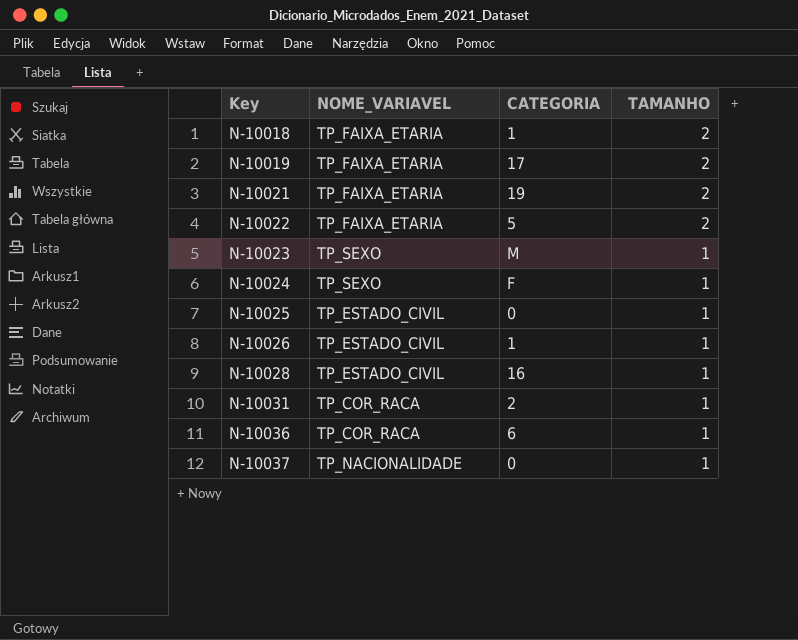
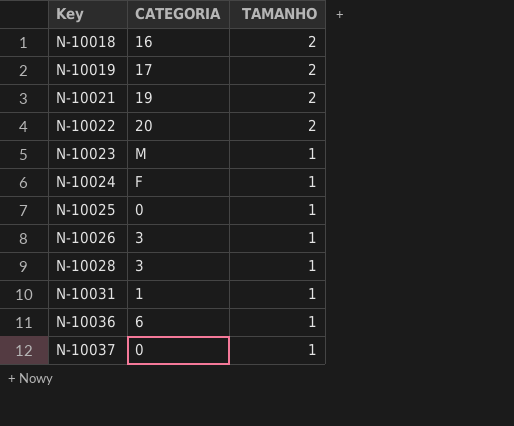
column NOME_VARIAVEL | position: 2 -> none
N-10018 | CATEGORIA: 1 -> 16
N-10022 | CATEGORIA: 5 -> 20
N-10026 | CATEGORIA: 1 -> 3
N-10028 | CATEGORIA: 16 -> 3
N-10031 | CATEGORIA: 2 -> 1

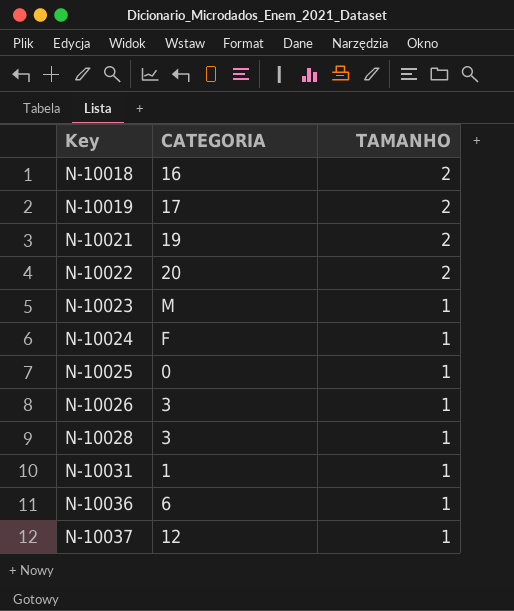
N-10037 | CATEGORIA: 0 -> 12

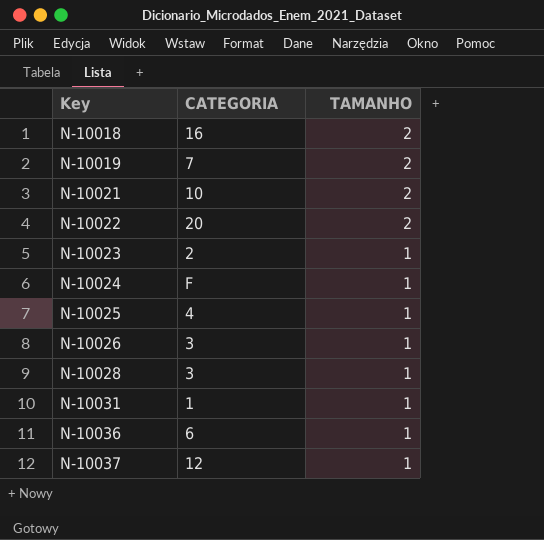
N-10019 | CATEGORIA: 17 -> 7
N-10021 | CATEGORIA: 19 -> 10
N-10023 | CATEGORIA: M -> 2
N-10025 | CATEGORIA: 0 -> 4

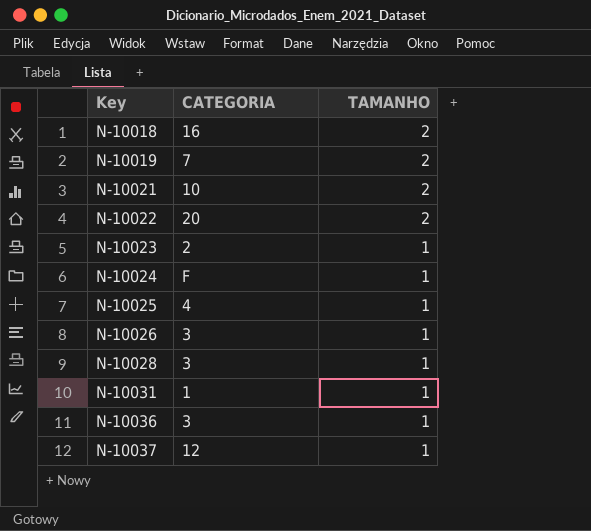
N-10036 | CATEGORIA: 6 -> 3

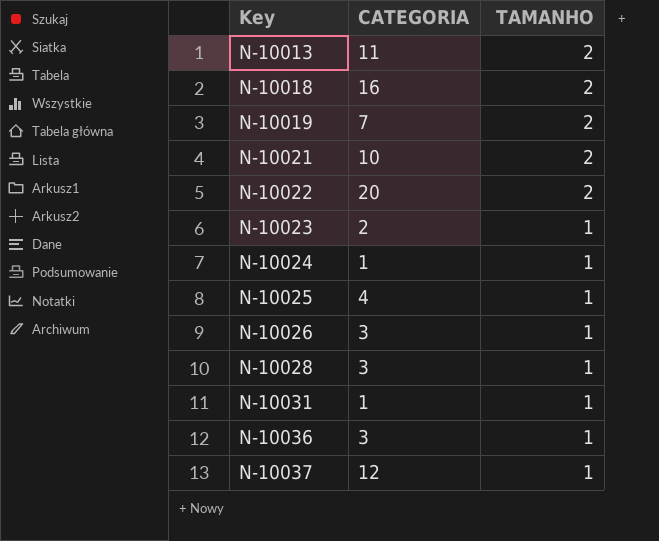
row N-10013: none -> 11 | 2
N-10024 | CATEGORIA: F -> 1

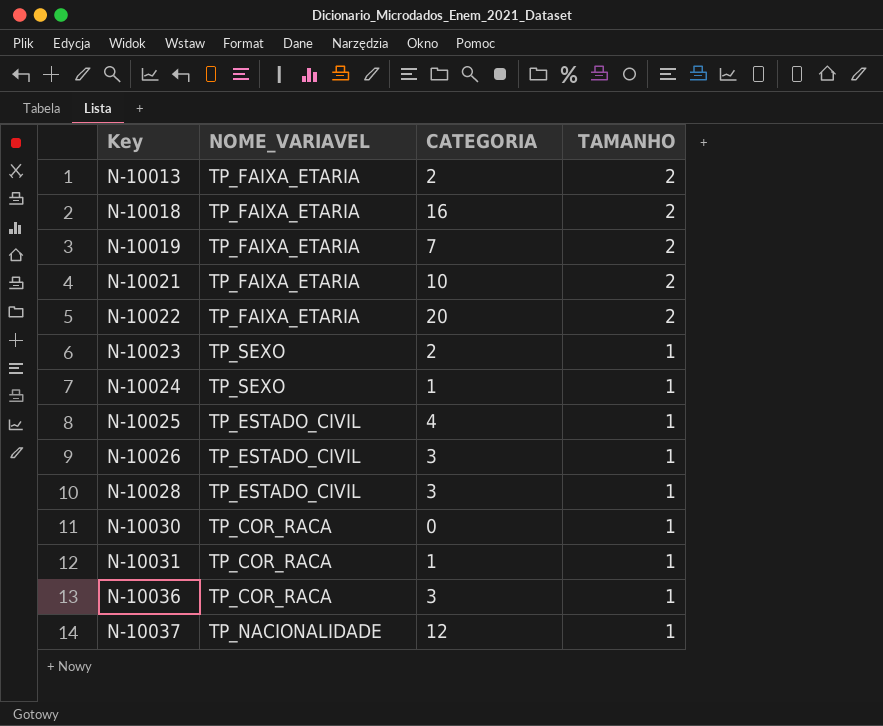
column NOME_VARIAVEL | position: none -> 2
N-10013 | CATEGORIA: 11 -> 2
row N-10030: none -> TP_COR_RACA | 0 | 1

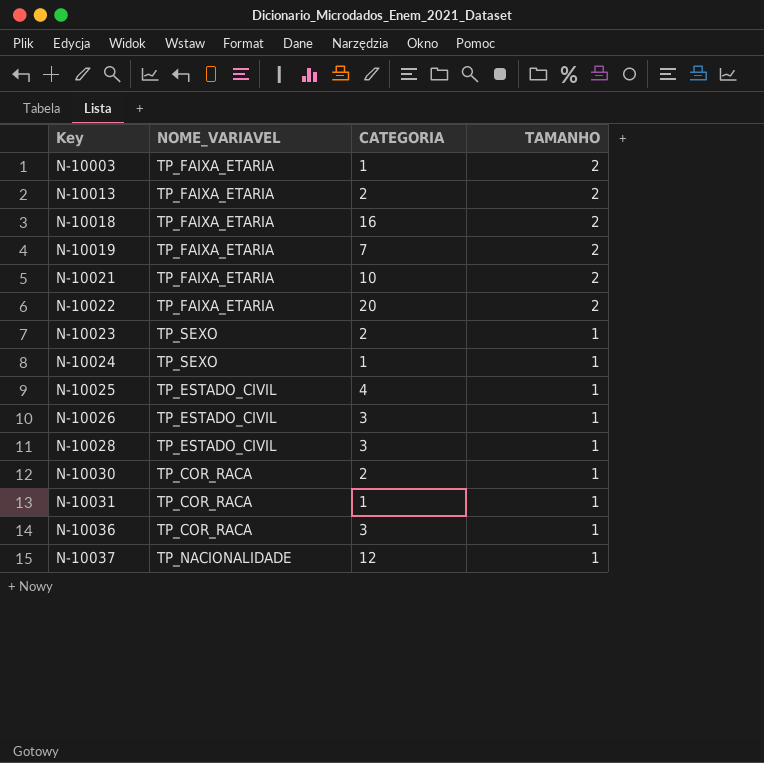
row N-10003: none -> TP_FAIXA_ETARIA | 1 | 2
N-10030 | CATEGORIA: 0 -> 2

